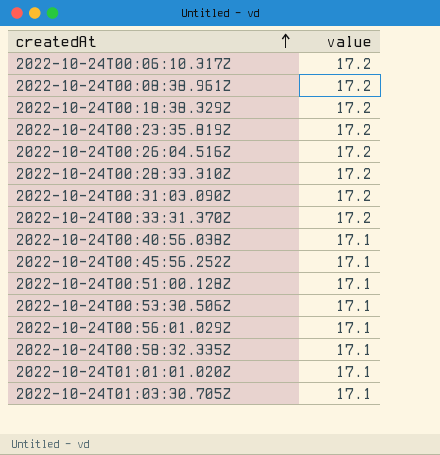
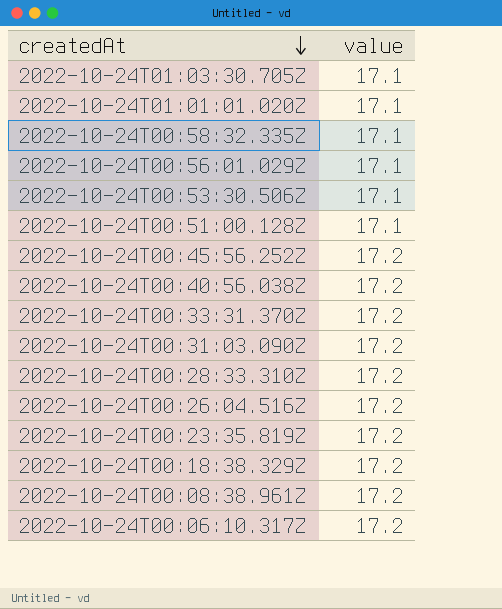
row order: createdAt ascending -> createdAt descending
2022-10-24T00:45:56.252Z | value: 17.1 -> 17.2
2022-10-24T00:40:56.038Z | value: 17.1 -> 17.2

